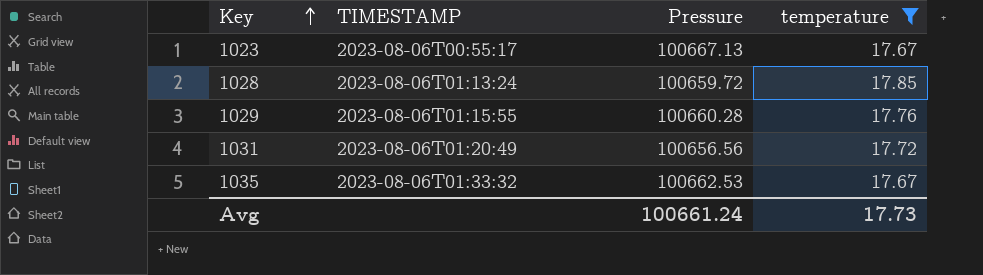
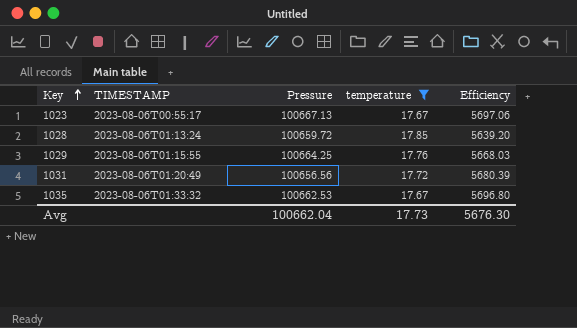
column Efficiency | formula: none -> [Pressure] / [temperature]
1029 | Pressure: 100660.28 -> 100664.25
Avg | Pressure: 100661.24 -> 100662.04

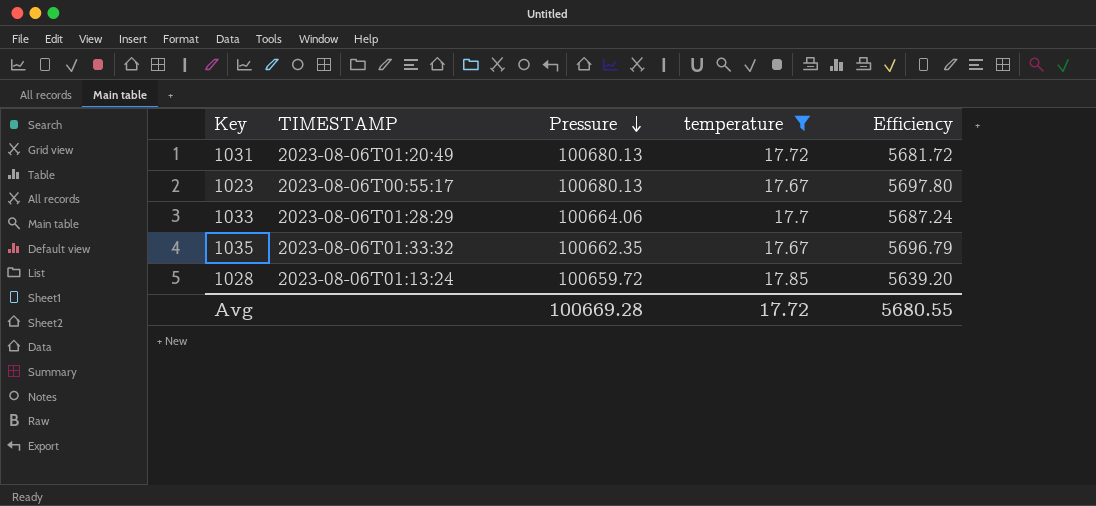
row order: Key ascending -> Pressure descending
row 1029: 2023-08-06T01:15:55 | 100664.25 | 17.76 | 5668.03 -> none
1031 | Pressure: 100656.56 -> 100680.13
1031 | Efficiency: 5680.39 -> 5681.72
1023 | Pressure: 100667.13 -> 100680.13
1023 | Efficiency: 5697.06 -> 5697.80
row 1033: none -> 2023-08-06T01:28:29 | 100664.06 | 17.7 | 5687.24
1035 | Pressure: 100662.53 -> 100662.35
1035 | Efficiency: 5696.80 -> 5696.79
Avg | Pressure: 100662.04 -> 100669.28
Avg | temperature: 17.73 -> 17.72
Avg | Efficiency: 5676.30 -> 5680.55

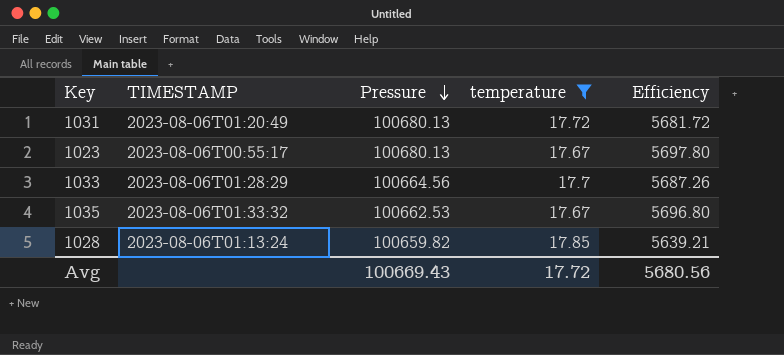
1033 | Pressure: 100664.06 -> 100664.56
1033 | Efficiency: 5687.24 -> 5687.26
1035 | Pressure: 100662.35 -> 100662.53
1035 | Efficiency: 5696.79 -> 5696.80
1028 | Pressure: 100659.72 -> 100659.82
1028 | Efficiency: 5639.20 -> 5639.21
Avg | Pressure: 100669.28 -> 100669.43
Avg | Efficiency: 5680.55 -> 5680.56

